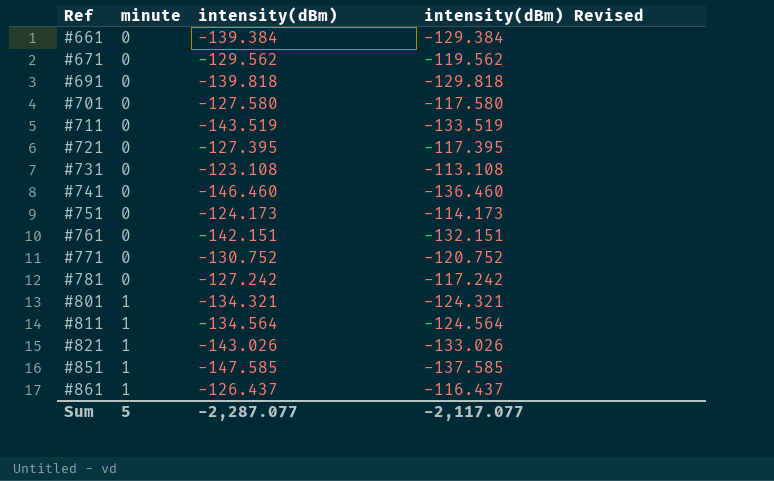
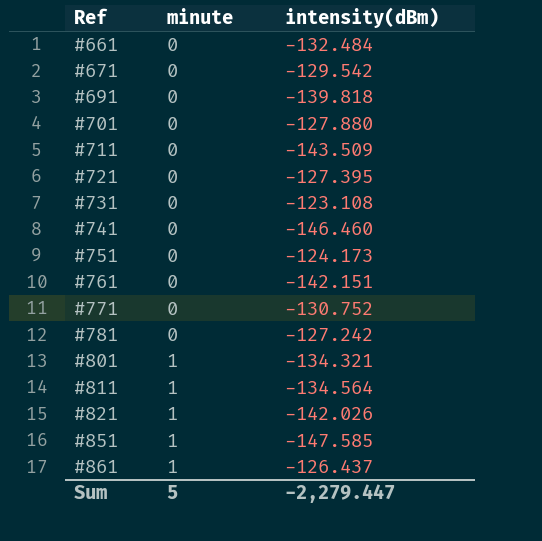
column intensity(dBm) Revised | formula: [intensity(dBm)] + 10 -> none
#661 | intensity(dBm): -139.384 -> -132.484
#671 | intensity(dBm): -129.562 -> -129.542
#701 | intensity(dBm): -127.580 -> -127.880
#711 | intensity(dBm): -143.519 -> -143.509
#821 | intensity(dBm): -143.026 -> -142.026
Sum | intensity(dBm): -2,287.077 -> -2,279.447

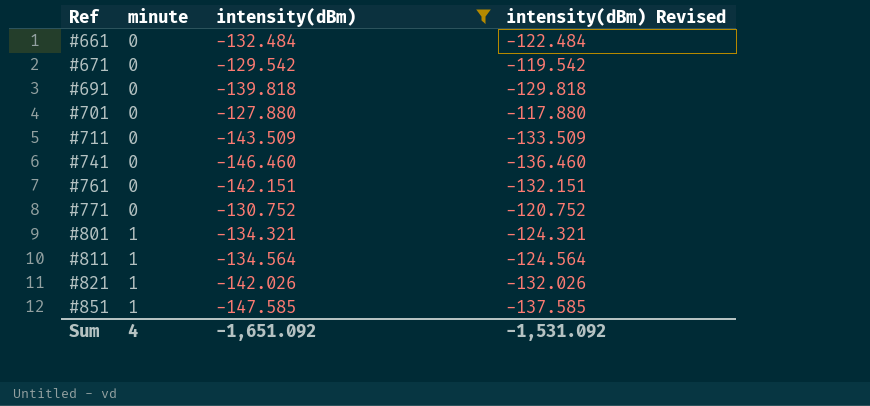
filter: none -> intensity(dBm) <= -127.880
column intensity(dBm) Revised | formula: none -> [intensity(dBm)] + 10
Sum | minute: 5 -> 4
Sum | intensity(dBm): -2,279.447 -> -1,651.092

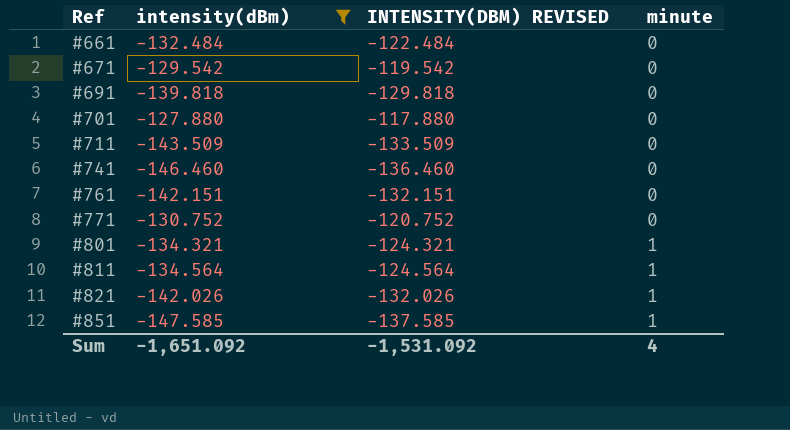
column name: intensity(dBm) Revised -> INTENSITY(DBM) REVISED
column minute | position: 2 -> 4

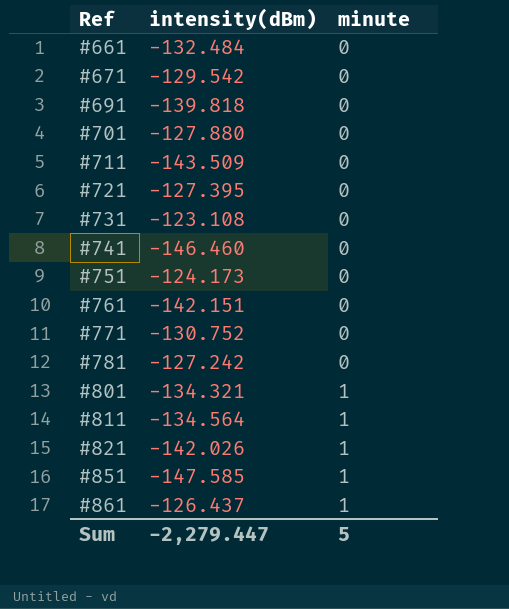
filter: intensity(dBm) <= -127.880 -> none
column INTENSITY(DBM) REVISED | formula: [intensity(dBm)] + 10 -> none
Sum | intensity(dBm): -1,651.092 -> -2,279.447
Sum | minute: 4 -> 5

